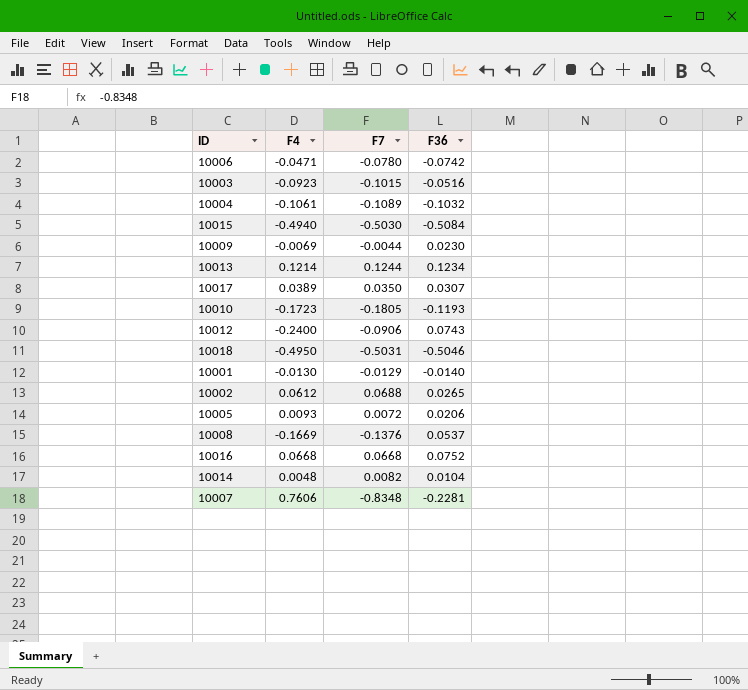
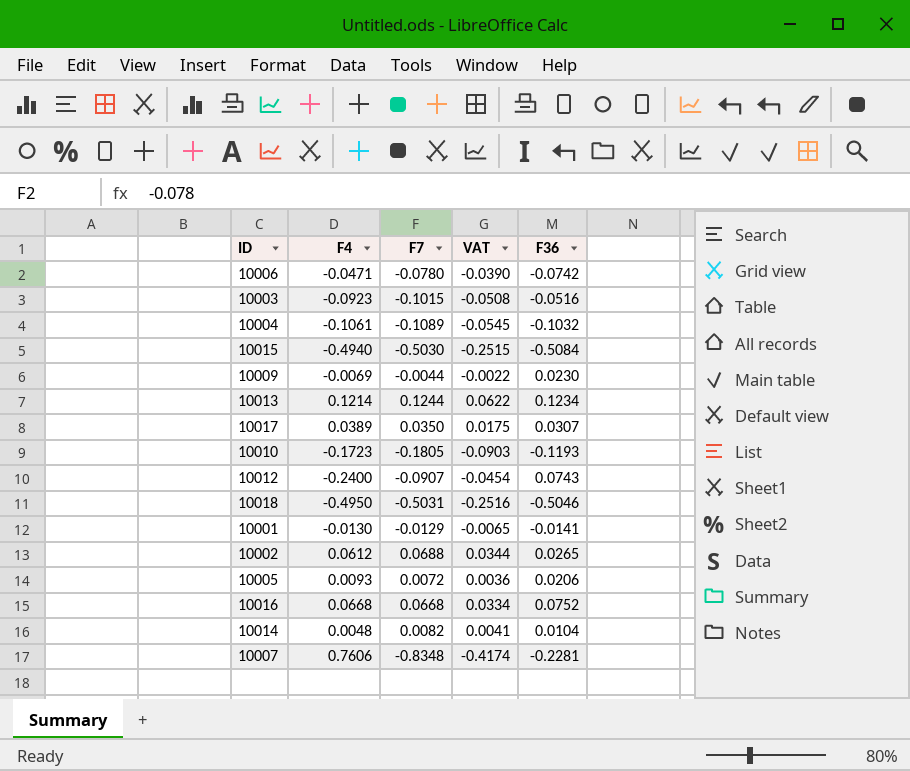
column VAT | formula: none -> [F7] * 0.5
row 10008: -0.1669 | -0.1376 | 0.0537 -> none
10012 | F7: -0.0906 -> -0.0907
10001 | F36: -0.0140 -> -0.0141

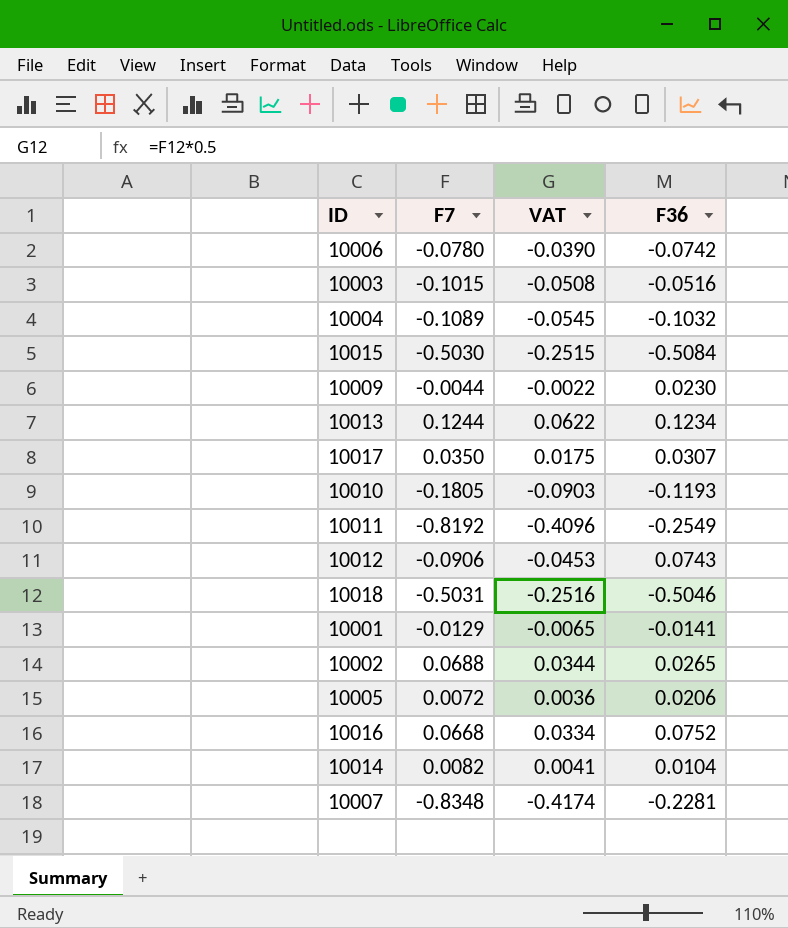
column F4 | position: 2 -> none
row 10011: none -> -0.8192 | -0.4096 | -0.2549
10012 | F7: -0.0907 -> -0.0906
10012 | VAT: -0.0454 -> -0.0453

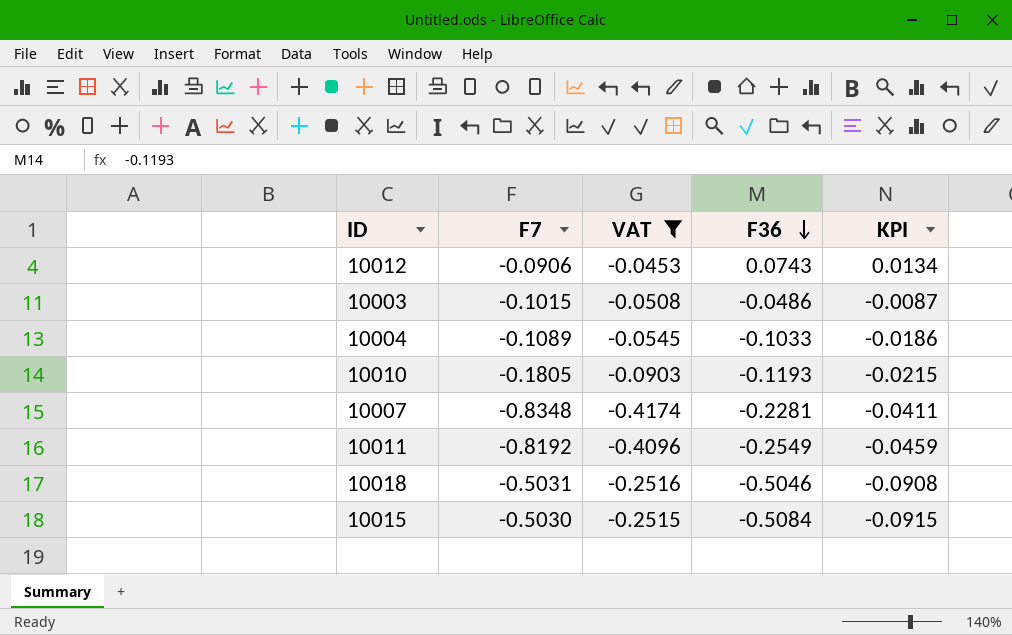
filter: none -> VAT <= -0.0453
row order: none -> F36 descending
column KPI | formula: none -> [F36] * 0.18
10003 | F36: -0.0516 -> -0.0486
10004 | F36: -0.1032 -> -0.1033

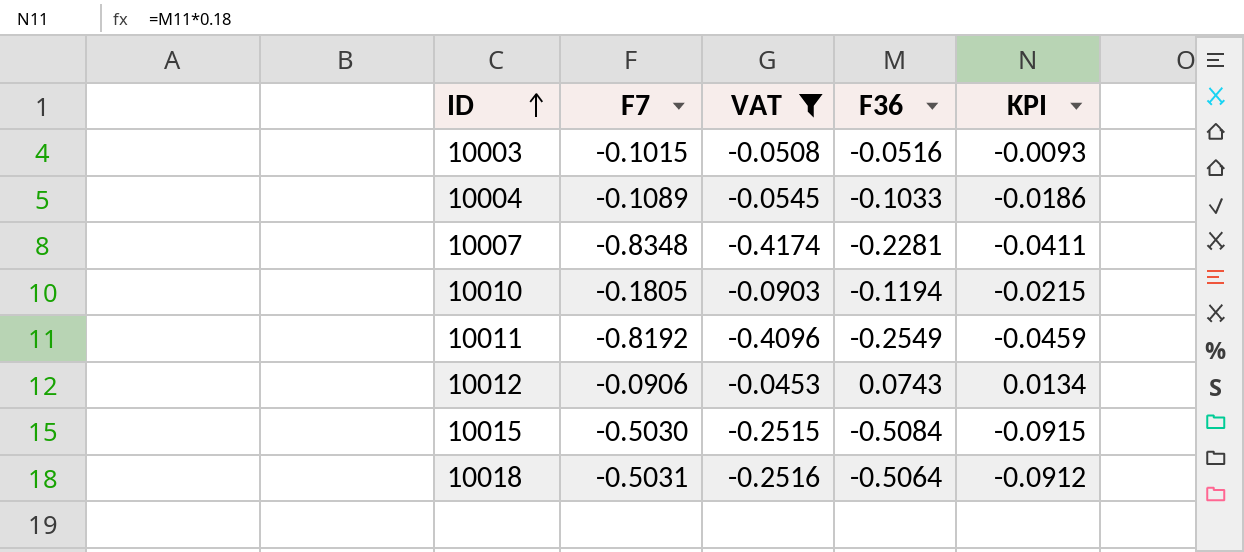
row order: F36 descending -> ID ascending
10003 | F36: -0.0486 -> -0.0516
10003 | KPI: -0.0087 -> -0.0093
10010 | F36: -0.1193 -> -0.1194
10018 | F36: -0.5046 -> -0.5064
10018 | KPI: -0.0908 -> -0.0912

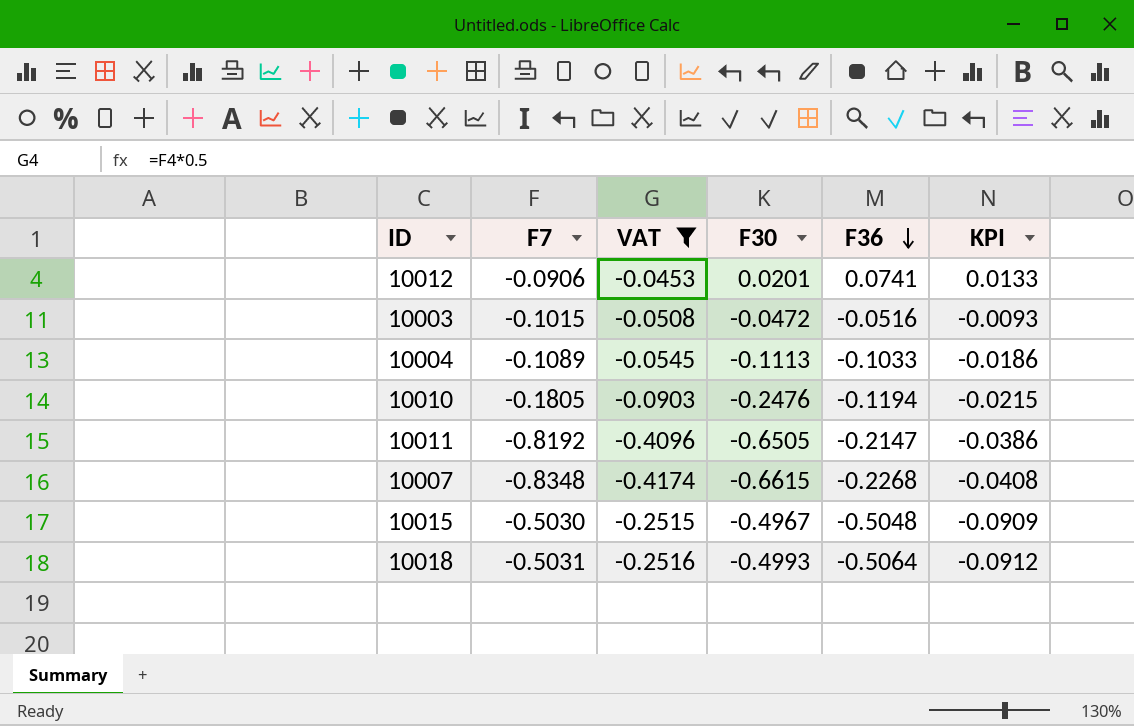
row order: ID ascending -> F36 descending
column F30 | position: none -> 4
10012 | F36: 0.0743 -> 0.0741
10012 | KPI: 0.0134 -> 0.0133
10011 | F36: -0.2549 -> -0.2147
10011 | KPI: -0.0459 -> -0.0386
10007 | F36: -0.2281 -> -0.2268
10007 | KPI: -0.0411 -> -0.0408
10015 | F36: -0.5084 -> -0.5048
10015 | KPI: -0.0915 -> -0.0909

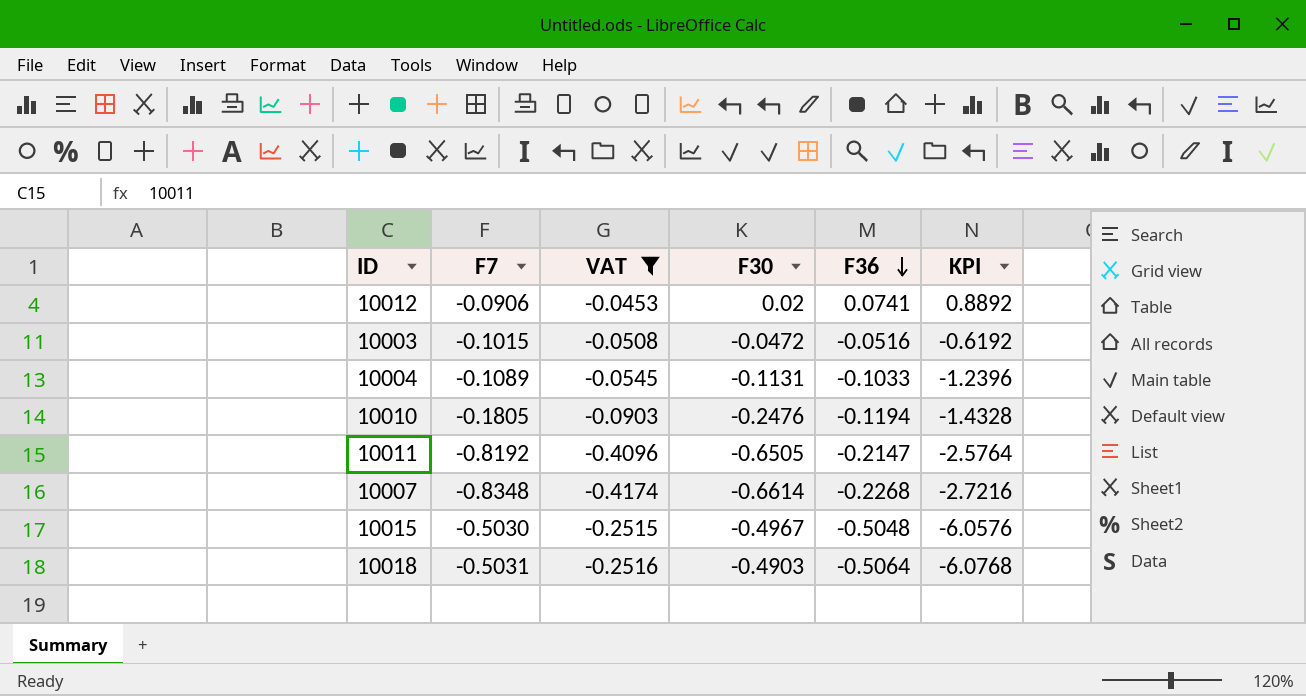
column KPI | formula: [F36] * 0.18 -> [F36] * 12
10012 | F30: 0.0201 -> 0.02
10004 | F30: -0.1113 -> -0.1131
10007 | F30: -0.6615 -> -0.6614
10018 | F30: -0.4993 -> -0.4903

